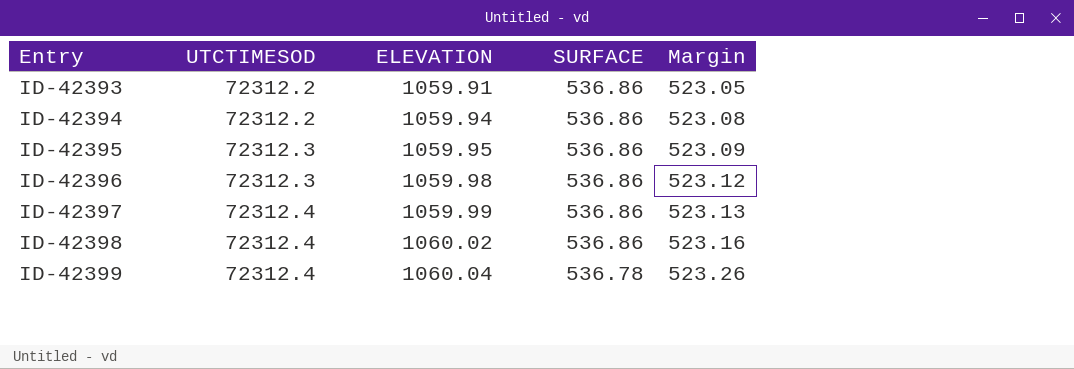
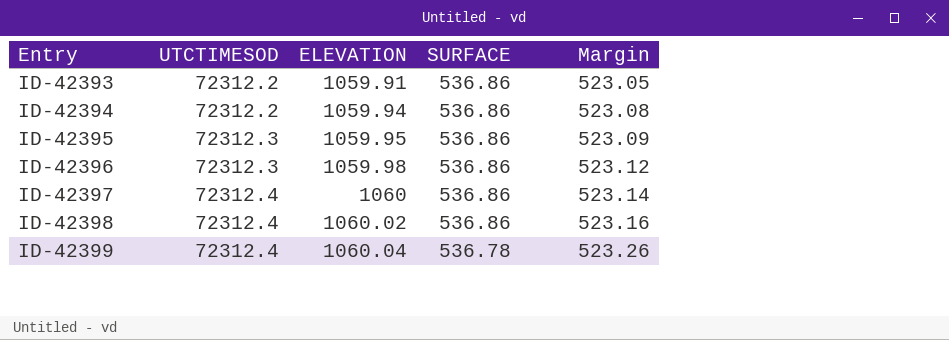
ID-42397 | ELEVATION: 1059.99 -> 1060
ID-42397 | Margin: 523.13 -> 523.14

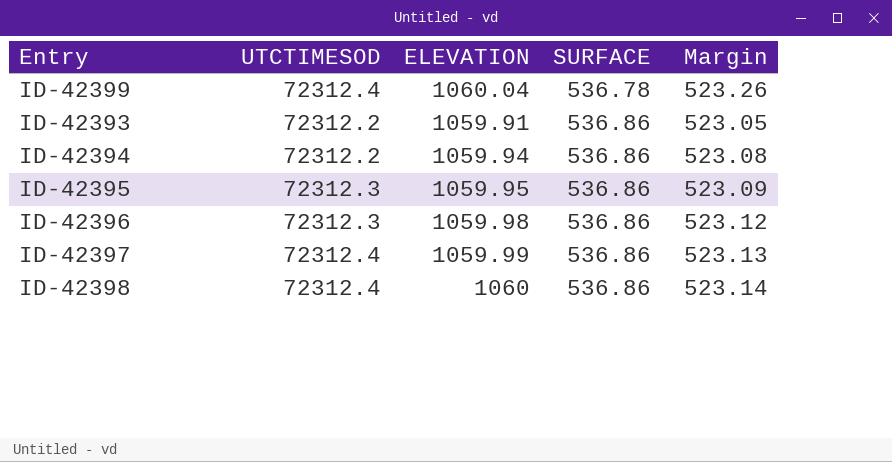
row order: Entry ascending -> SURFACE ascending
ID-42397 | ELEVATION: 1060 -> 1059.99
ID-42397 | Margin: 523.14 -> 523.13
ID-42398 | ELEVATION: 1060.02 -> 1060
ID-42398 | Margin: 523.16 -> 523.14

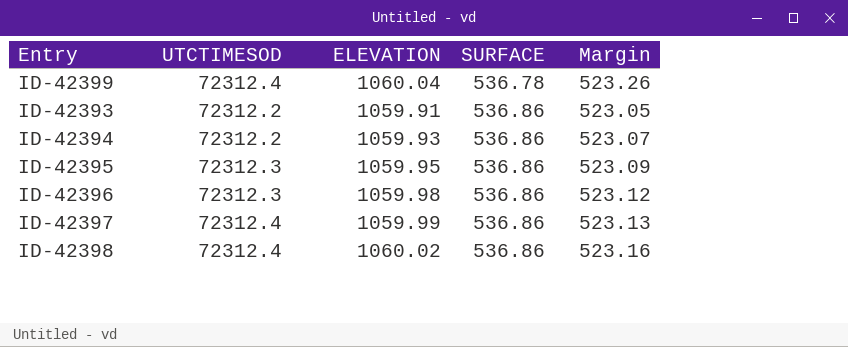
ID-42394 | ELEVATION: 1059.94 -> 1059.93
ID-42394 | Margin: 523.08 -> 523.07
ID-42398 | ELEVATION: 1060 -> 1060.02
ID-42398 | Margin: 523.14 -> 523.16

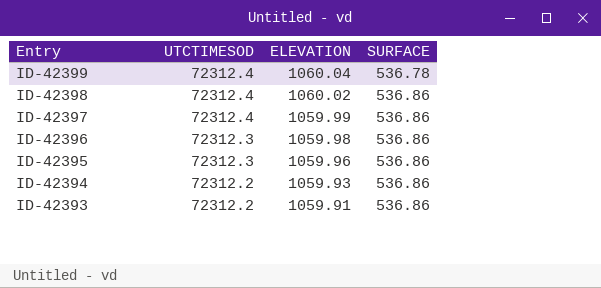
row order: SURFACE ascending -> Entry descending
column Margin | formula: [ELEVATION] - [SURFACE] -> none
ID-42395 | ELEVATION: 1059.95 -> 1059.96

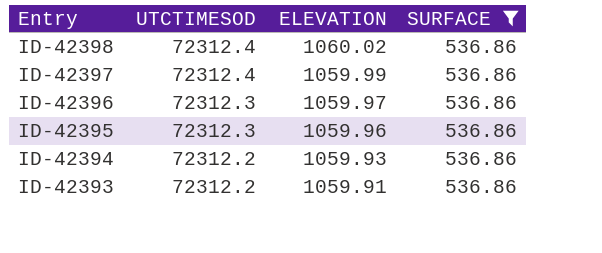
filter: none -> SURFACE = 536.86
ID-42396 | ELEVATION: 1059.98 -> 1059.97

